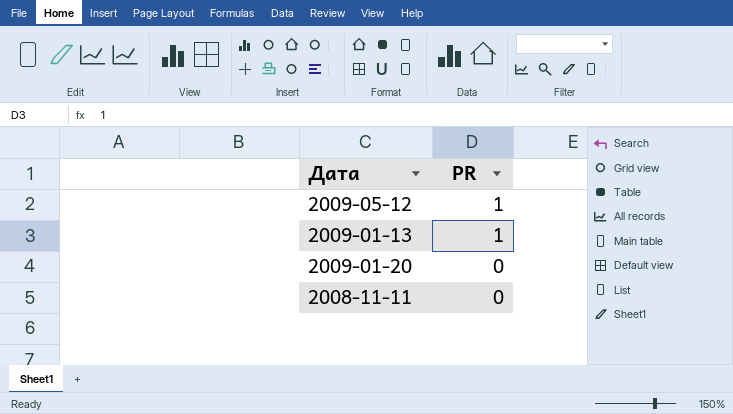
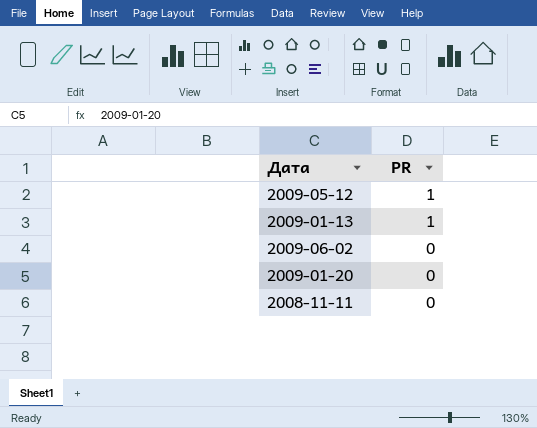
row 2009-06-02: none -> 0

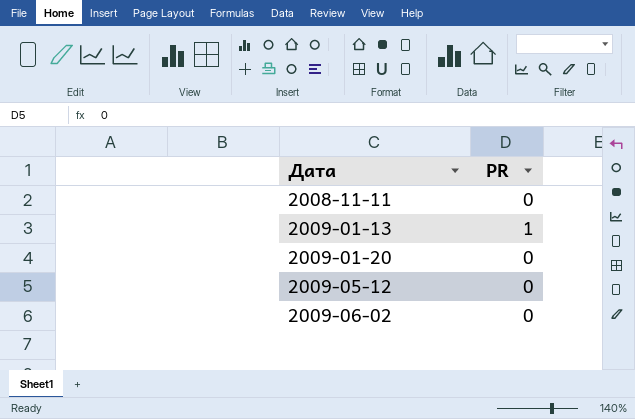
row order: PR descending -> Дата ascending
2009-05-12 | PR: 1 -> 0

